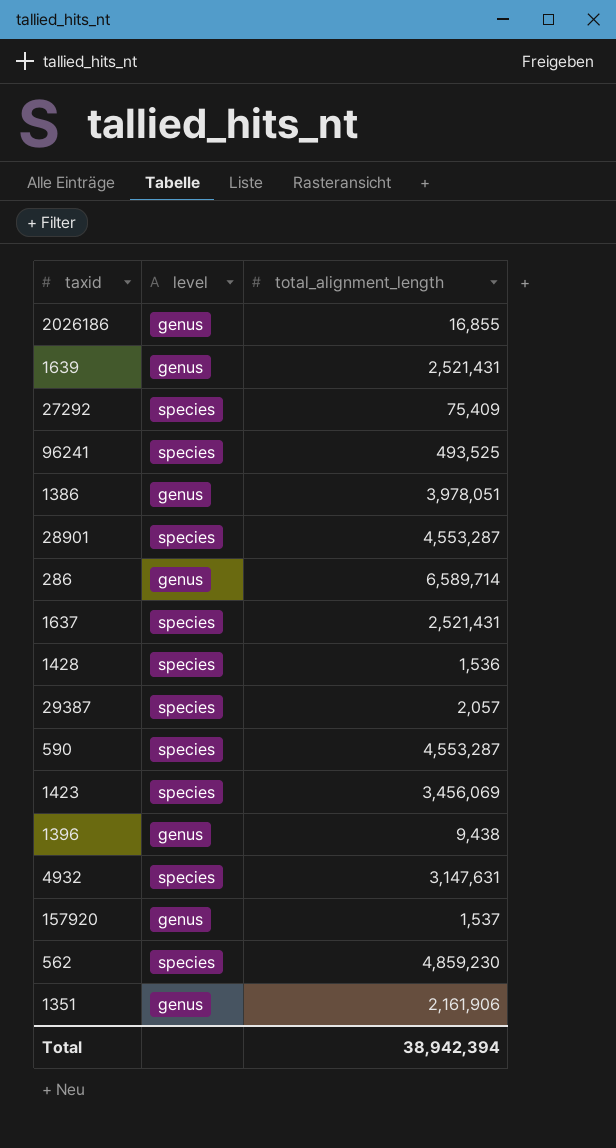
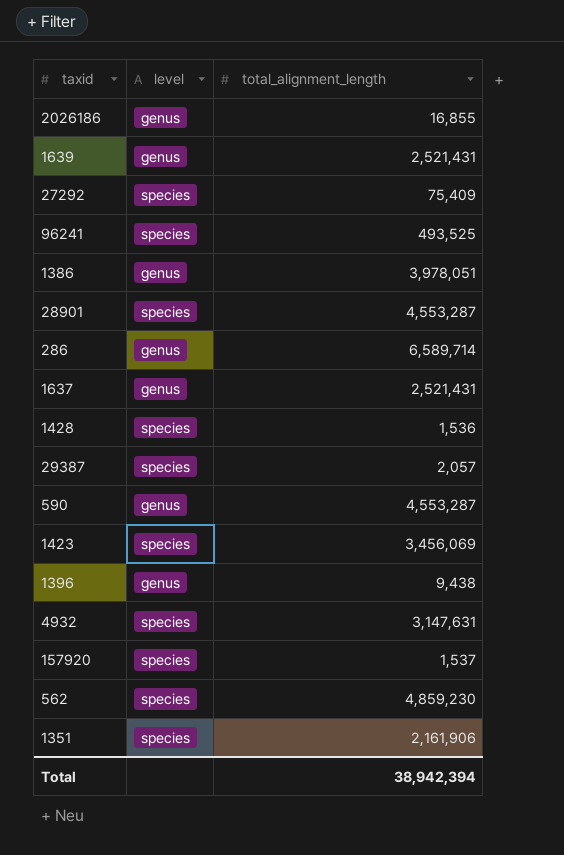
1637 | level: species -> genus
590 | level: species -> genus
157920 | level: genus -> species
1351 | level: genus -> species

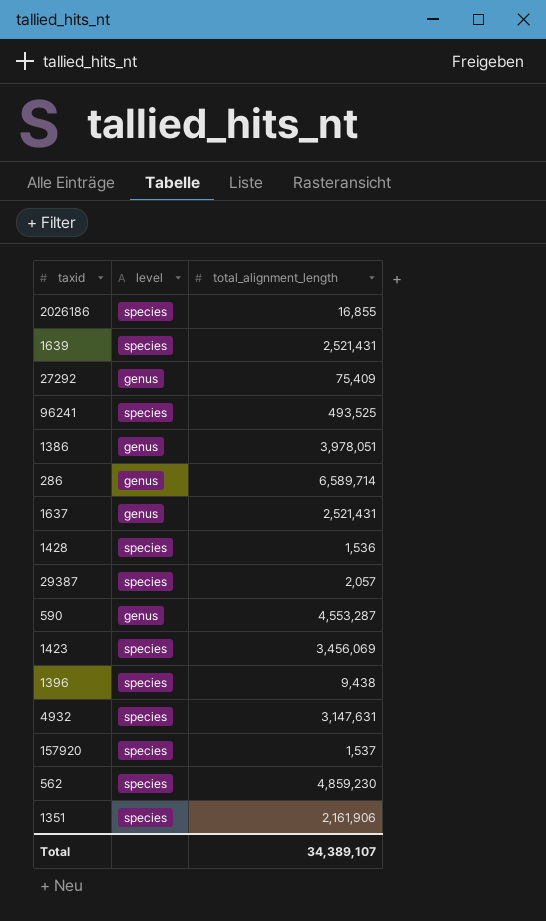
row 28901: species | 4,553,287 -> none
2026186 | level: genus -> species
1639 | level: genus -> species
27292 | level: species -> genus
1396 | level: genus -> species
Total | total_alignment_length: 38,942,394 -> 34,389,107

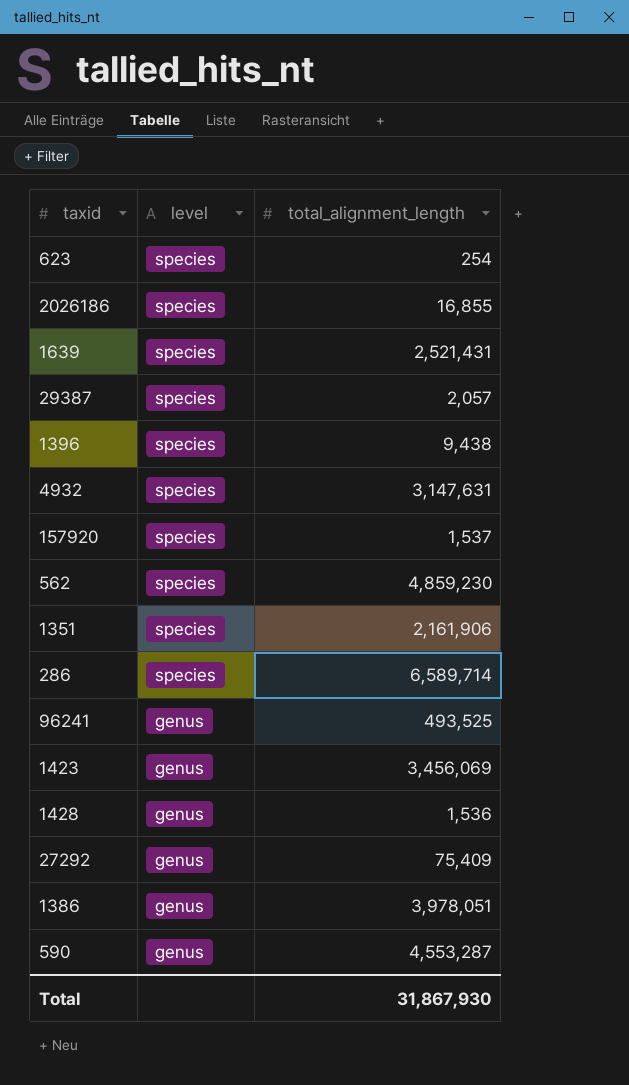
row order: none -> level descending
row 1637: genus | 2,521,431 -> none
row 623: none -> species | 254
286 | level: genus -> species
96241 | level: species -> genus
1423 | level: species -> genus
1428 | level: species -> genus
Total | total_alignment_length: 34,389,107 -> 31,867,930

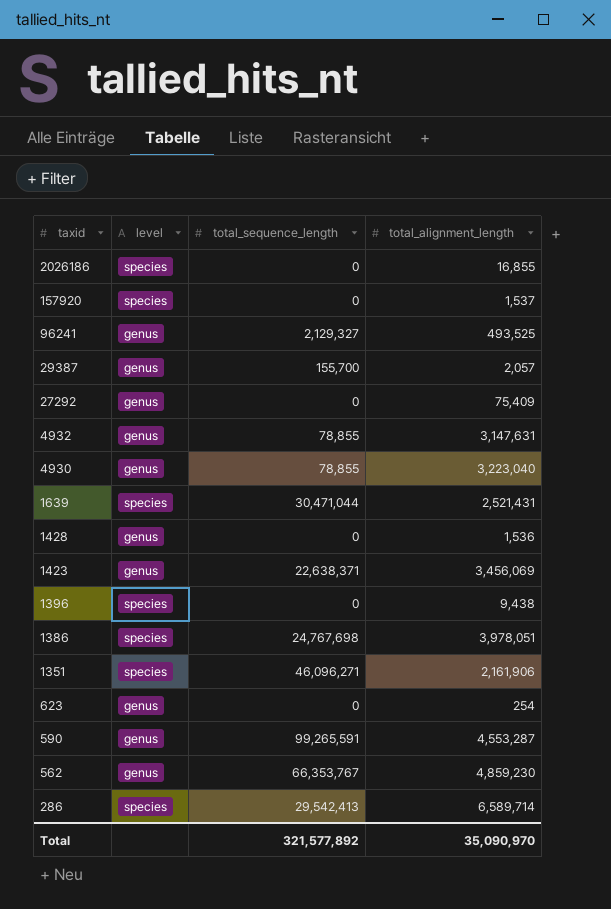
row order: level descending -> taxid descending
column total_sequence_length | position: none -> 3
29387 | level: species -> genus
4932 | level: species -> genus
row 4930: none -> genus | 78,855 | 3,223,040
1386 | level: genus -> species
623 | level: species -> genus
562 | level: species -> genus
Total | total_alignment_length: 31,867,930 -> 35,090,970

